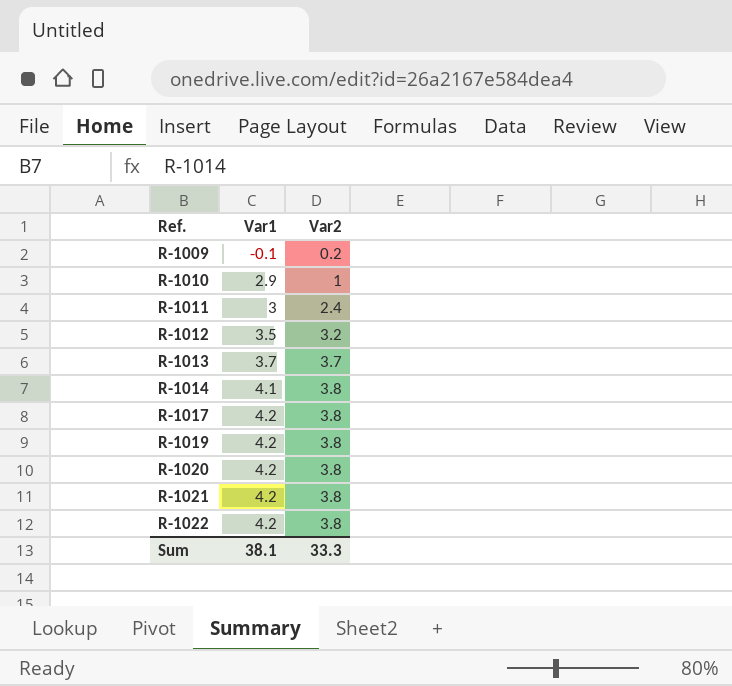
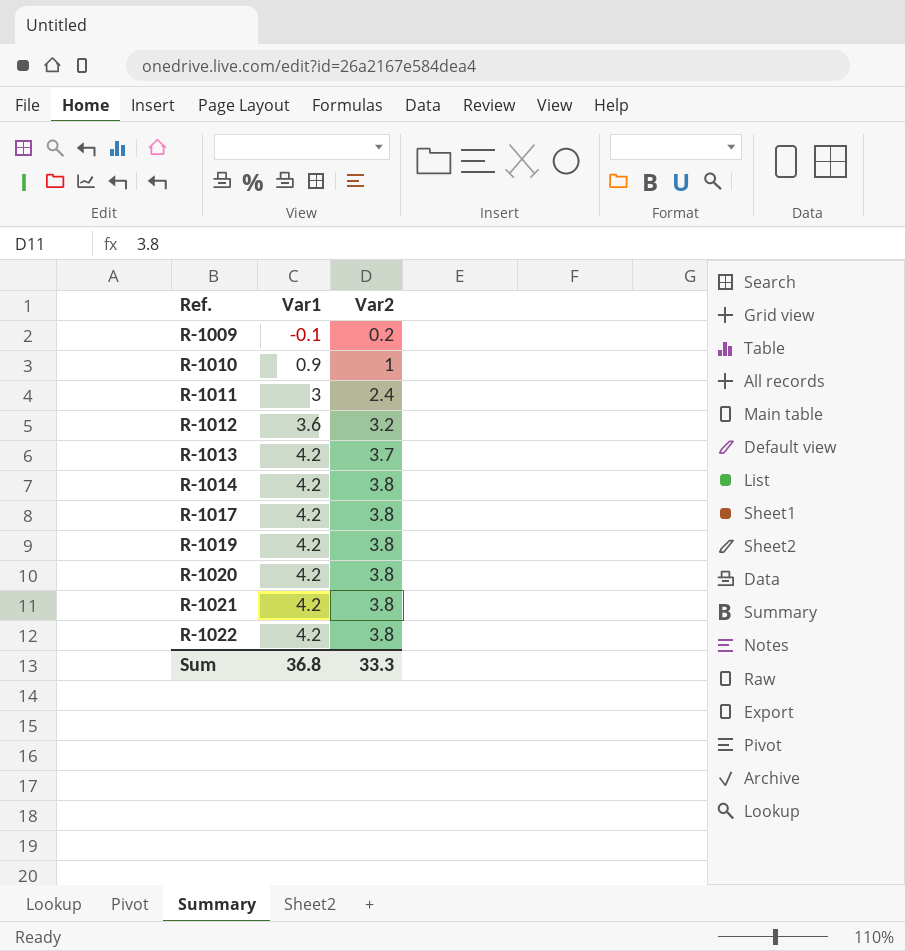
R-1010 | Var1: 2.9 -> 0.9
R-1012 | Var1: 3.5 -> 3.6
R-1013 | Var1: 3.7 -> 4.2
R-1014 | Var1: 4.1 -> 4.2
Sum | Var1: 38.1 -> 36.8

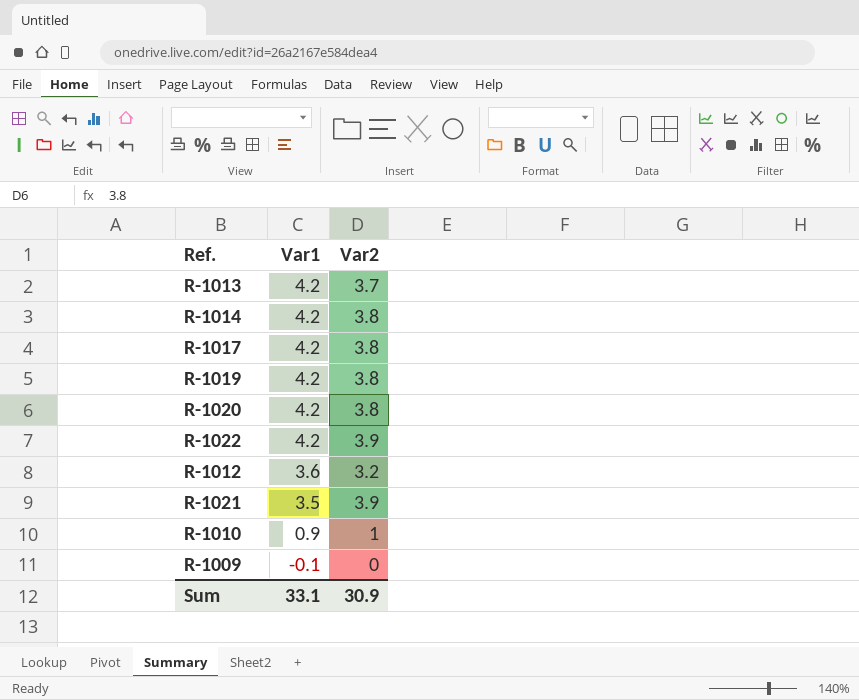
row order: Ref. ascending -> Var1 descending
row R-1011: 3 | 2.4 -> none
R-1022 | Var2: 3.8 -> 3.9
R-1021 | Var1: 4.2 -> 3.5
R-1021 | Var2: 3.8 -> 3.9
R-1009 | Var2: 0.2 -> 0
Sum | Var1: 36.8 -> 33.1
Sum | Var2: 33.3 -> 30.9

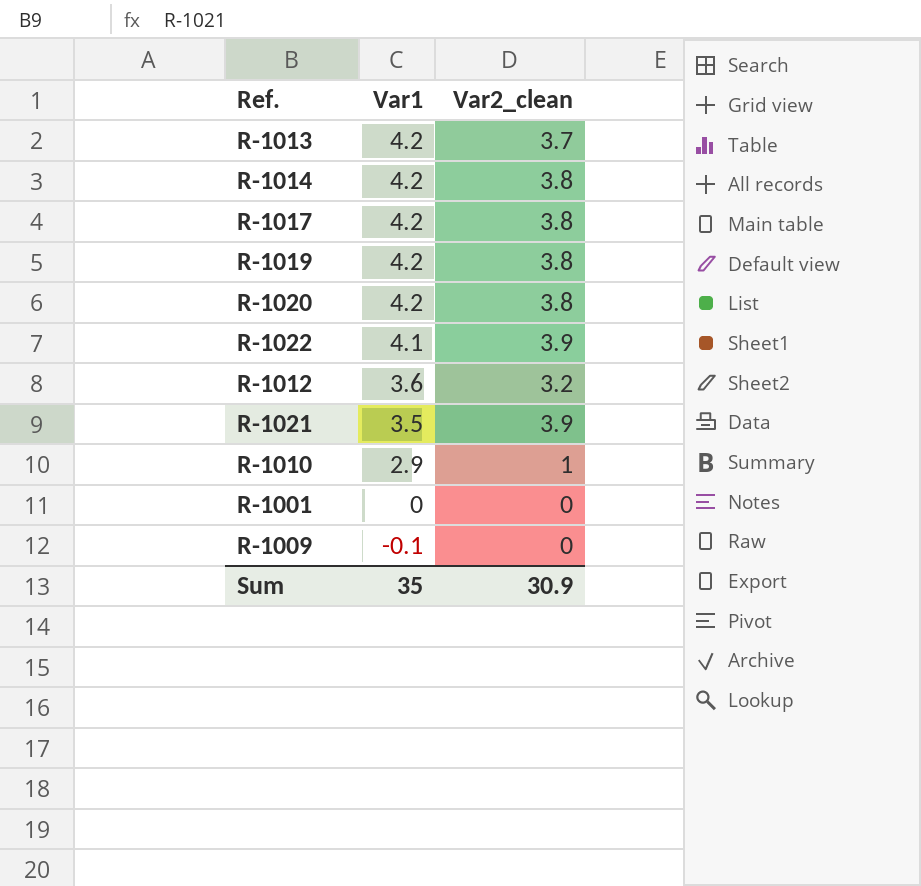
column name: Var2 -> Var2_clean
R-1022 | Var1: 4.2 -> 4.1
R-1010 | Var1: 0.9 -> 2.9
row R-1001: none -> 0 | 0
Sum | Var1: 33.1 -> 35

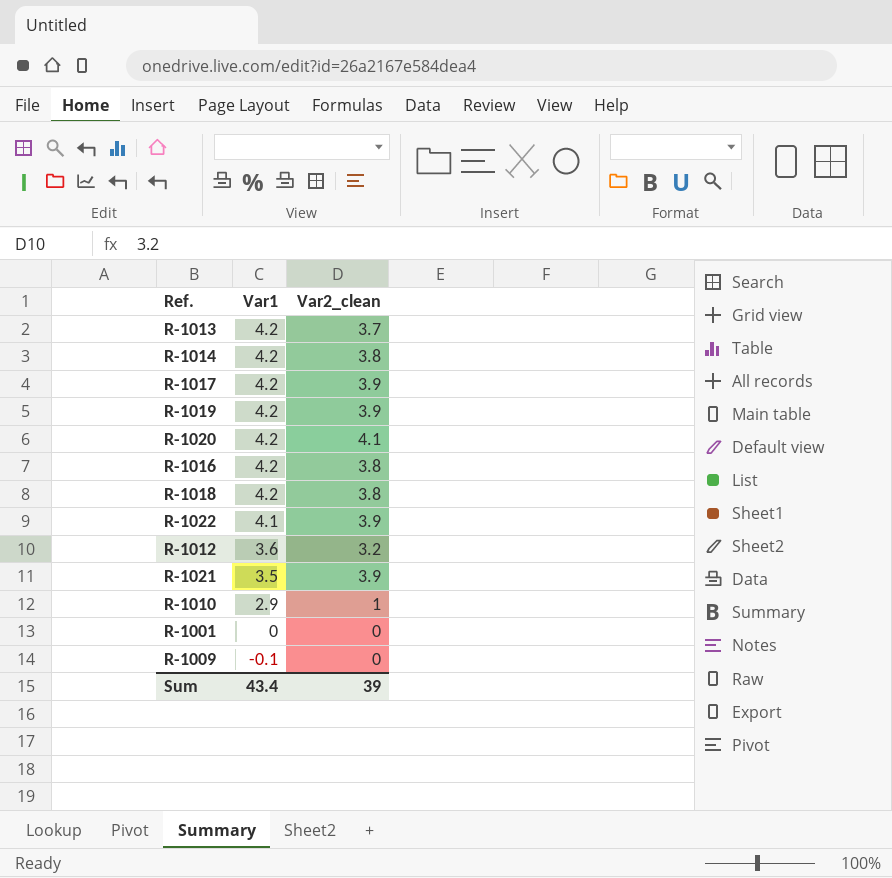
R-1017 | Var2_clean: 3.8 -> 3.9
R-1019 | Var2_clean: 3.8 -> 3.9
R-1020 | Var2_clean: 3.8 -> 4.1
row R-1016: none -> 4.2 | 3.8
row R-1018: none -> 4.2 | 3.8
Sum | Var1: 35 -> 43.4
Sum | Var2_clean: 30.9 -> 39

